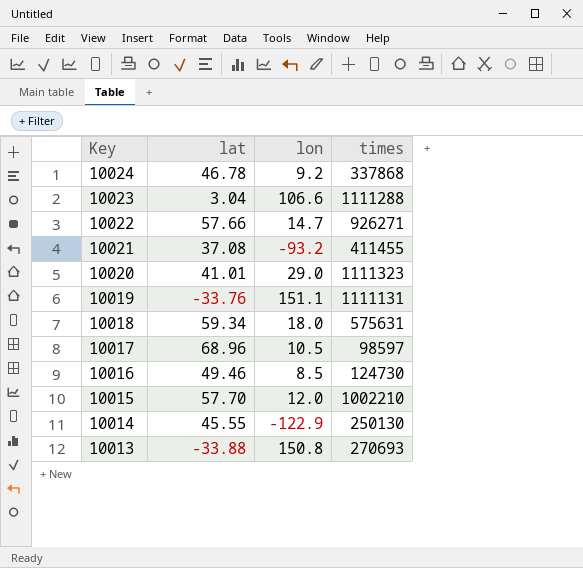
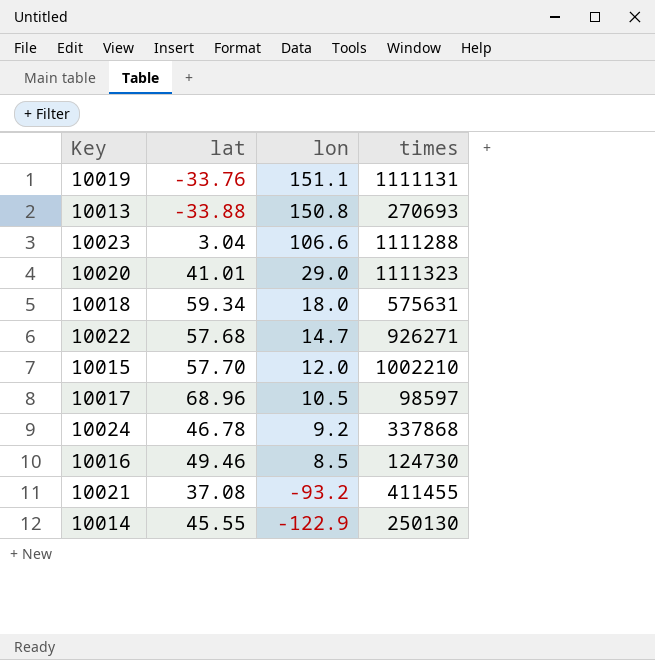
row order: Key descending -> lon descending
10022 | lat: 57.66 -> 57.68

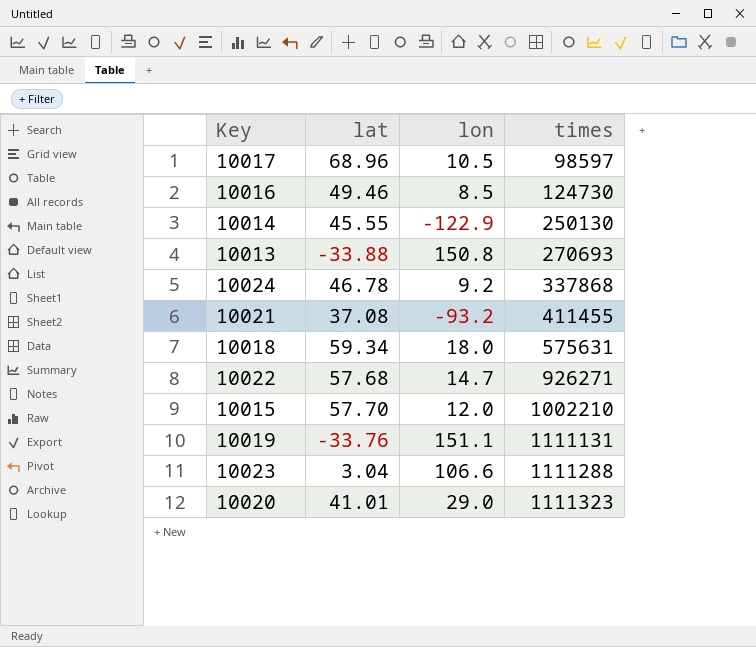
row order: lon descending -> times ascending

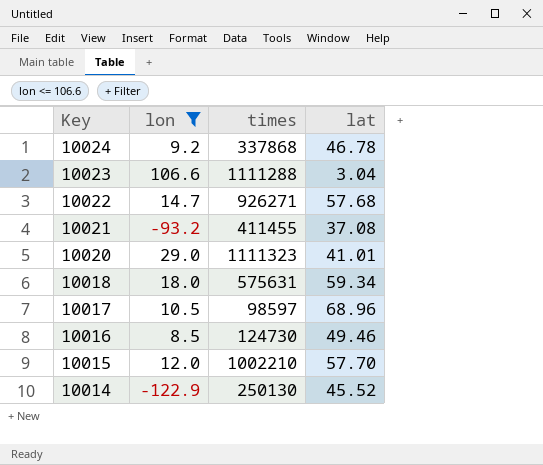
filter: none -> lon <= 106.6
row order: times ascending -> Key descending
column lat | position: 2 -> 4
10014 | lat: 45.55 -> 45.52

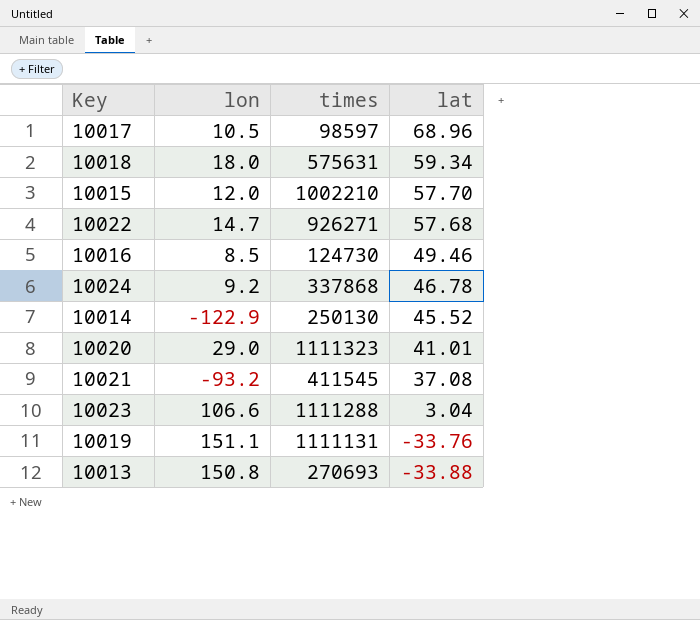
filter: lon <= 106.6 -> none
row order: Key descending -> lat descending
10021 | times: 411455 -> 411545

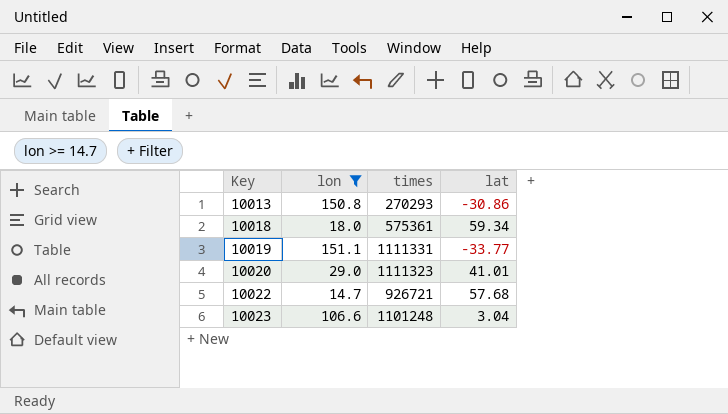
filter: none -> lon >= 14.7
row order: lat descending -> Key ascending
10013 | times: 270693 -> 270293
10013 | lat: -33.88 -> -30.86
10018 | times: 575631 -> 575361
10019 | times: 1111131 -> 1111331
10019 | lat: -33.76 -> -33.77
10022 | times: 926271 -> 926721
10023 | times: 1111288 -> 1101248

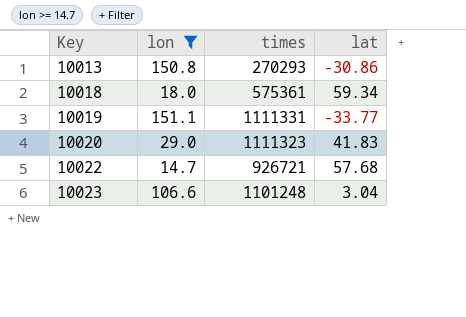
10020 | lat: 41.01 -> 41.83

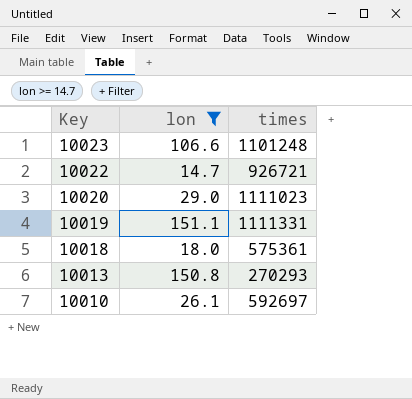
row order: Key ascending -> Key descending
column lat | position: 4 -> none
10020 | times: 1111323 -> 1111023
row 10010: none -> 26.1 | 592697

